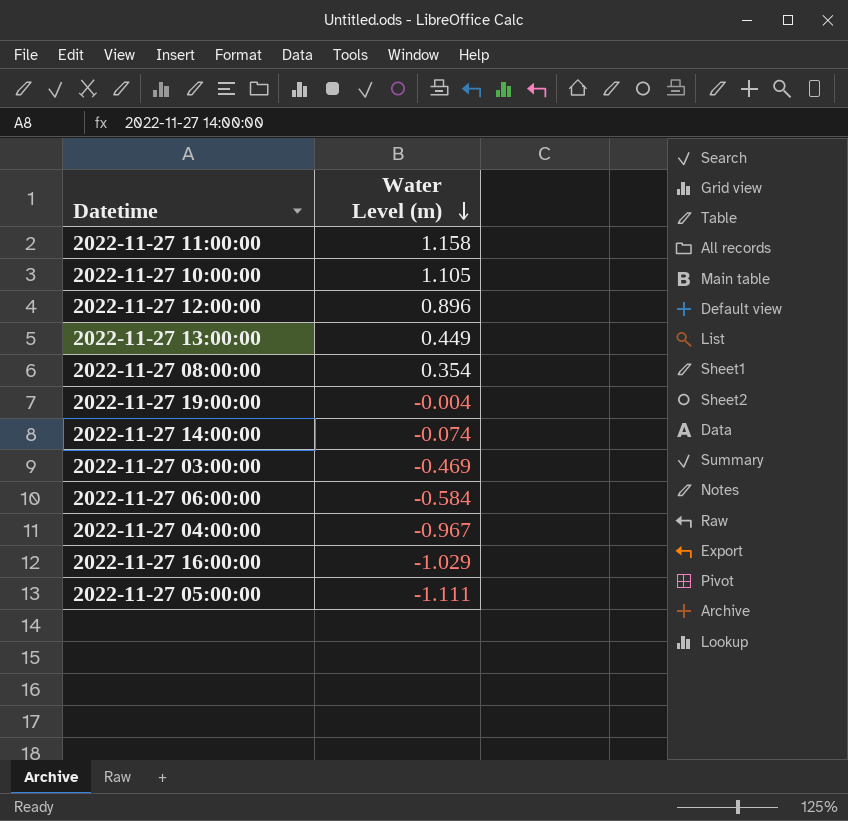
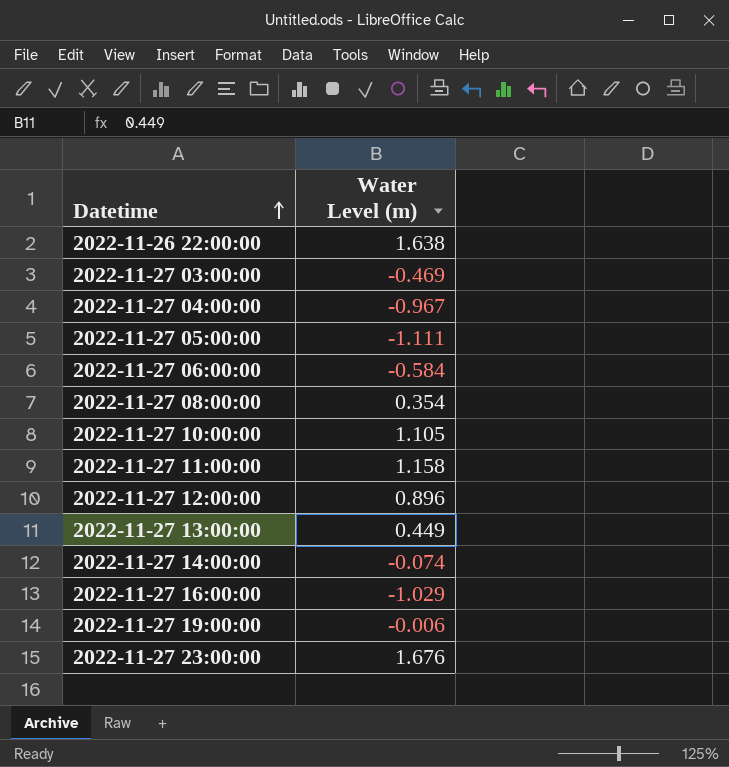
row order: Water Level (m) descending -> Datetime ascending
row 2022-11-26 22:00:00: none -> 1.638
2022-11-27 19:00:00 | Water Level (m): -0.004 -> -0.006
row 2022-11-27 23:00:00: none -> 1.676

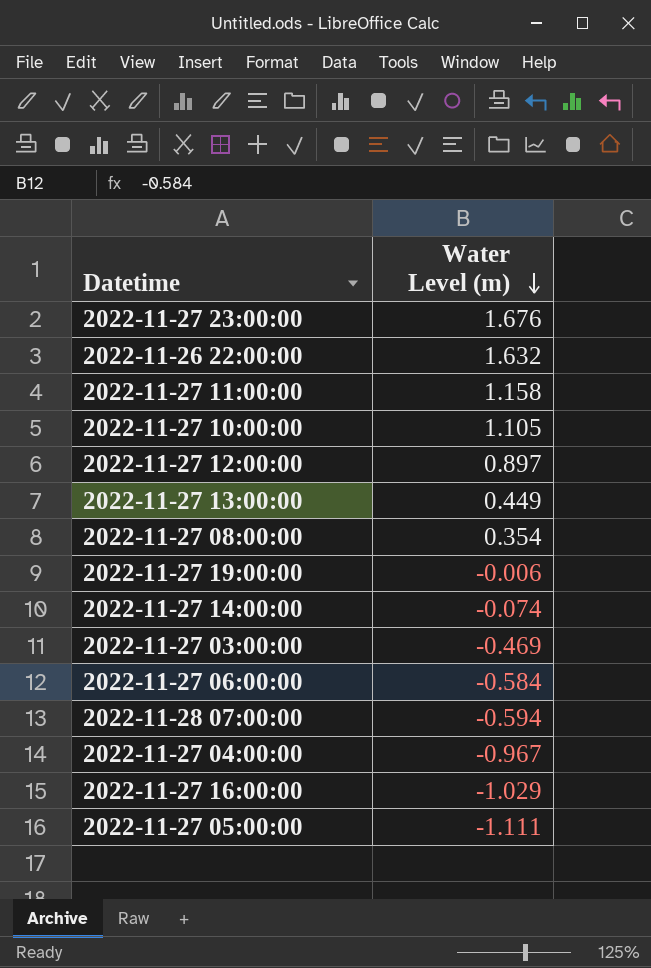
row order: Datetime ascending -> Water Level (m) descending
2022-11-26 22:00:00 | Water Level (m): 1.638 -> 1.632
2022-11-27 12:00:00 | Water Level (m): 0.896 -> 0.897
row 2022-11-28 07:00:00: none -> -0.594

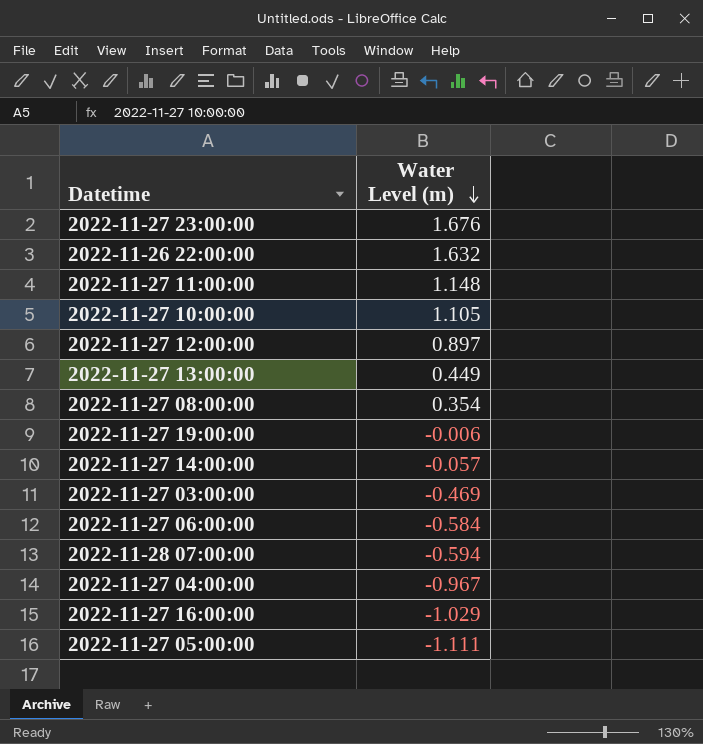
2022-11-27 11:00:00 | Water Level (m): 1.158 -> 1.148
2022-11-27 14:00:00 | Water Level (m): -0.074 -> -0.057

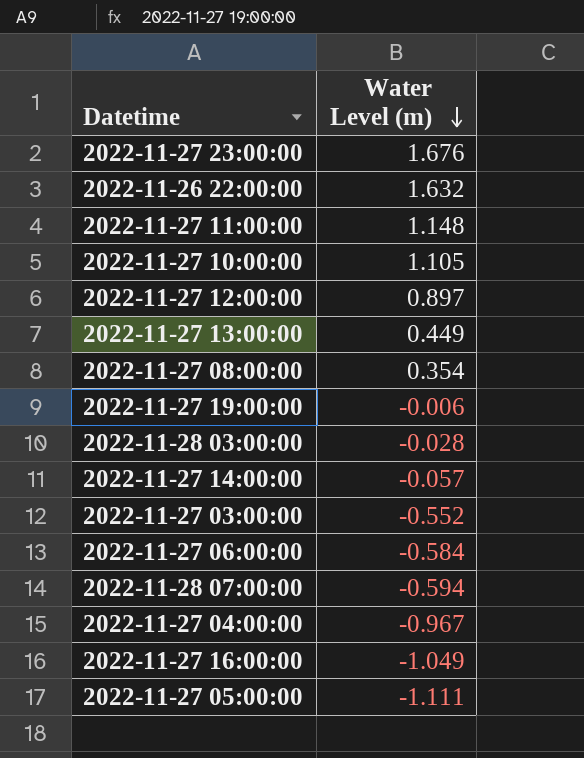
row 2022-11-28 03:00:00: none -> -0.028
2022-11-27 03:00:00 | Water Level (m): -0.469 -> -0.552
2022-11-27 16:00:00 | Water Level (m): -1.029 -> -1.049

